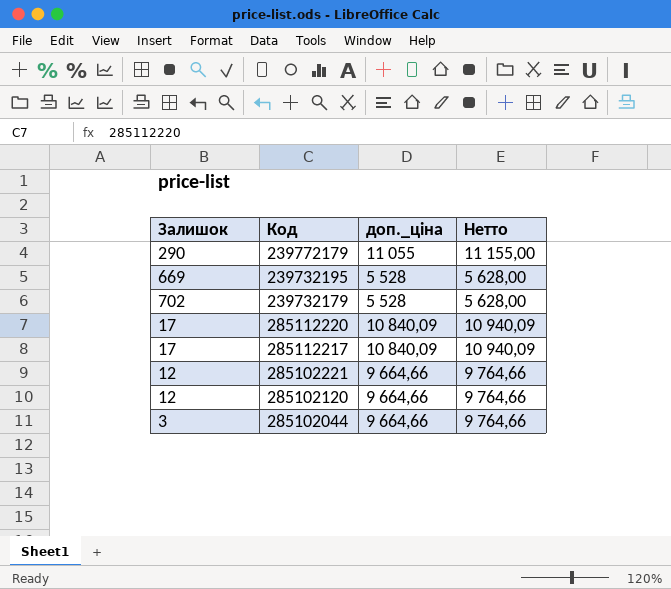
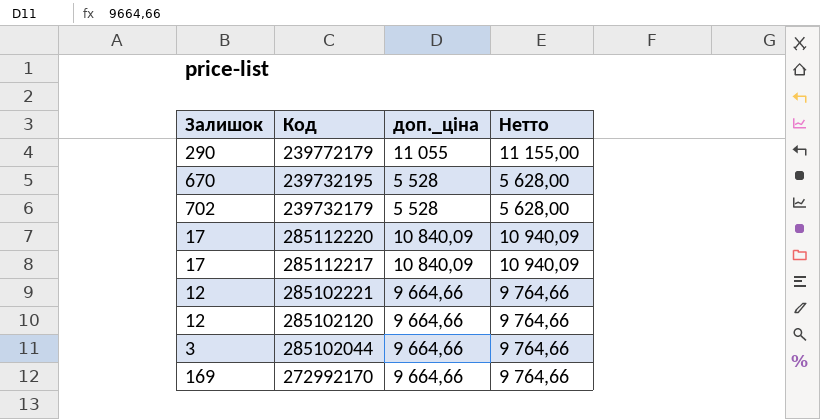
239732195 | Залишок: 669 -> 670
row 272992170: none -> 169 | 9 664,66 | 9 764,66

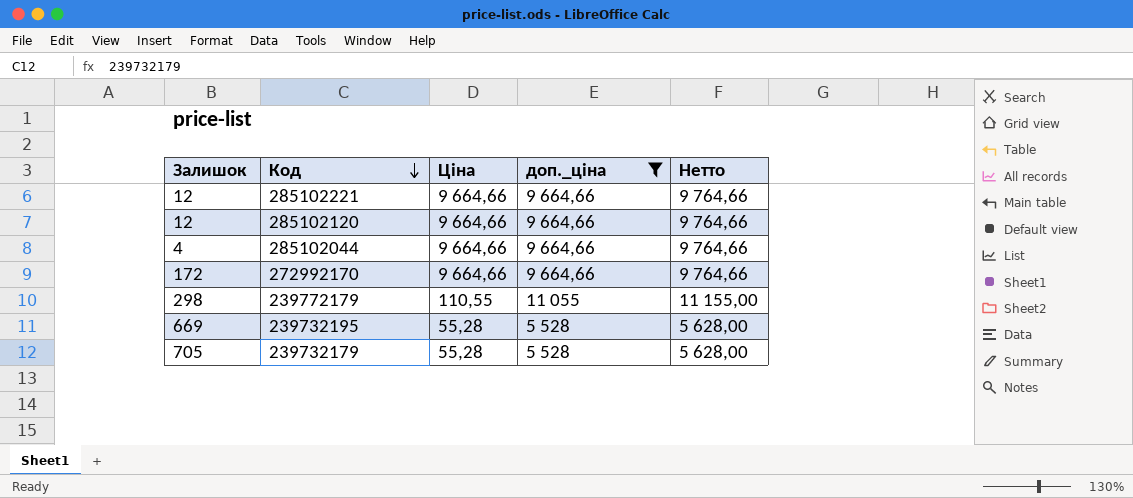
filter: none -> доп._ціна != 10 840,09
row order: none -> Код descending
column Ціна | position: none -> 3
285102044 | Залишок: 3 -> 4
272992170 | Залишок: 169 -> 172
239772179 | Залишок: 290 -> 298
239732195 | Залишок: 670 -> 669
239732179 | Залишок: 702 -> 705

